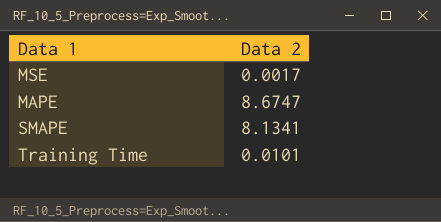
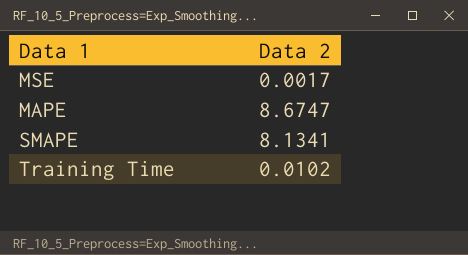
Training Time | Data 2: 0.0101 -> 0.0102

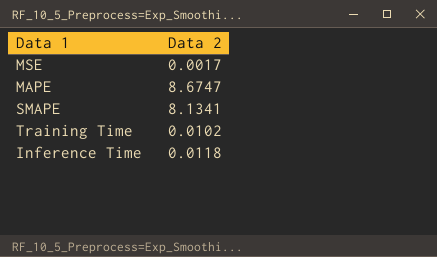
row Inference Time: none -> 0.0118

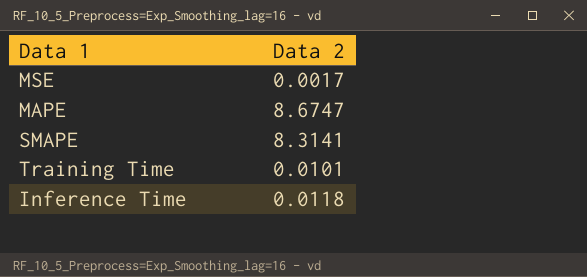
SMAPE | Data 2: 8.1341 -> 8.3141
Training Time | Data 2: 0.0102 -> 0.0101

